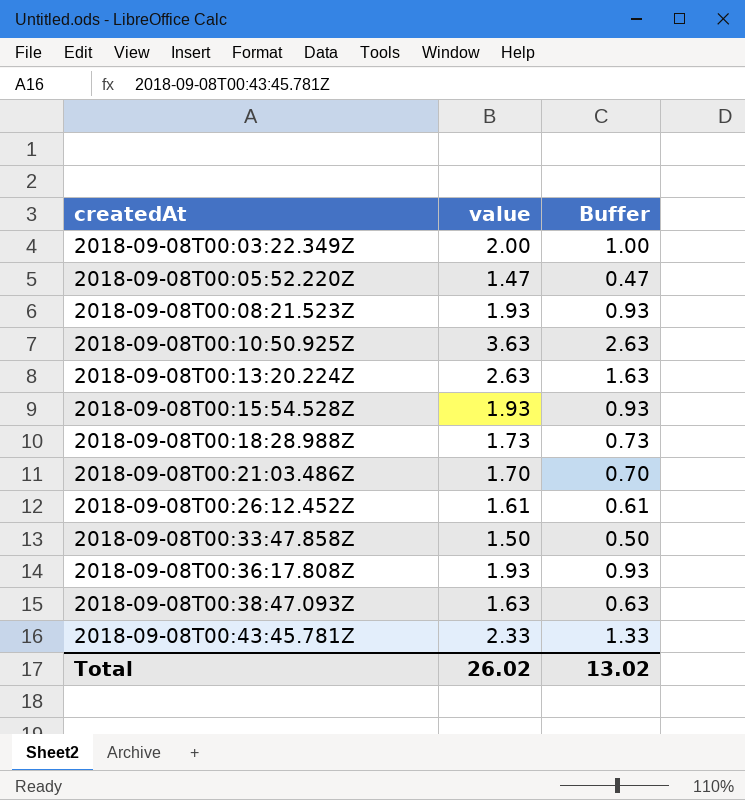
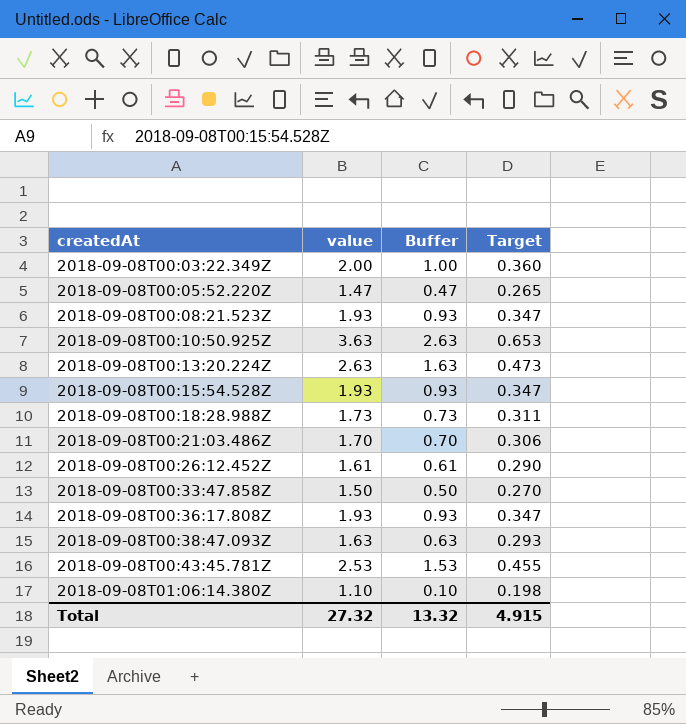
column Target | formula: none -> [value] * 0.18
2018-09-08T00:43:45.781Z | value: 2.33 -> 2.53
2018-09-08T00:43:45.781Z | Buffer: 1.33 -> 1.53
row 2018-09-08T01:06:14.380Z: none -> 1.10 | 0.10 | 0.198
Total | value: 26.02 -> 27.32
Total | Buffer: 13.02 -> 13.32

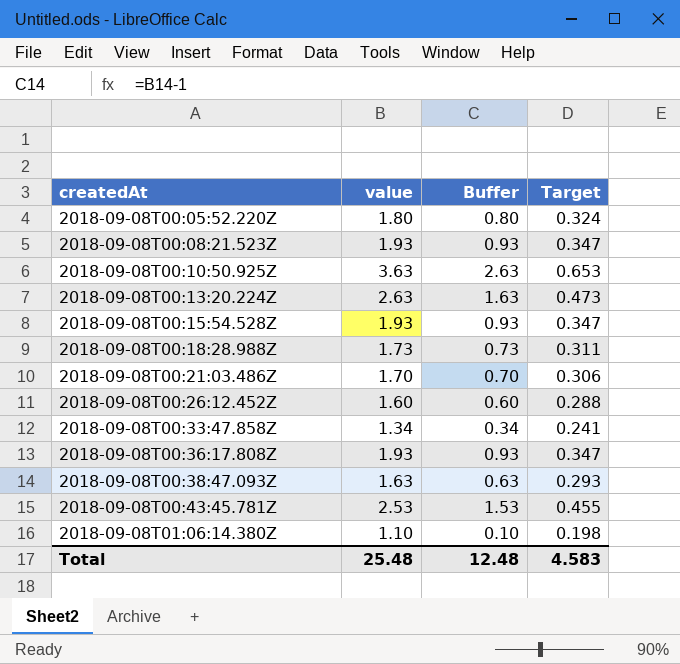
row 2018-09-08T00:03:22.349Z: 2.00 | 1.00 | 0.360 -> none
2018-09-08T00:05:52.220Z | value: 1.47 -> 1.80
2018-09-08T00:05:52.220Z | Buffer: 0.47 -> 0.80
2018-09-08T00:05:52.220Z | Target: 0.265 -> 0.324
2018-09-08T00:26:12.452Z | value: 1.61 -> 1.60
2018-09-08T00:26:12.452Z | Buffer: 0.61 -> 0.60
2018-09-08T00:26:12.452Z | Target: 0.290 -> 0.288
2018-09-08T00:33:47.858Z | value: 1.50 -> 1.34
2018-09-08T00:33:47.858Z | Buffer: 0.50 -> 0.34
2018-09-08T00:33:47.858Z | Target: 0.270 -> 0.241
Total | value: 27.32 -> 25.48
Total | Buffer: 13.32 -> 12.48
Total | Target: 4.915 -> 4.583

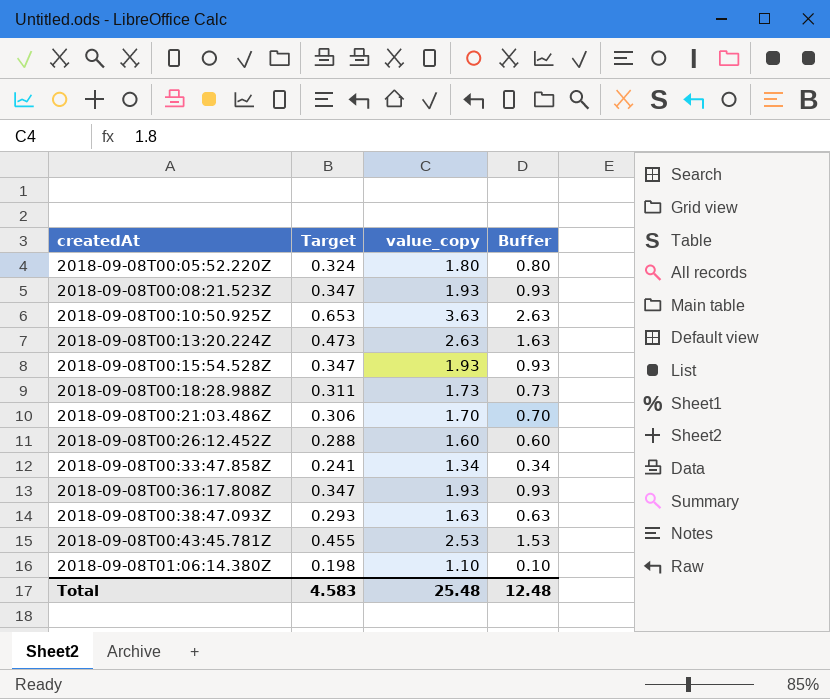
column Target | position: 4 -> 2
column name: value -> value_copy

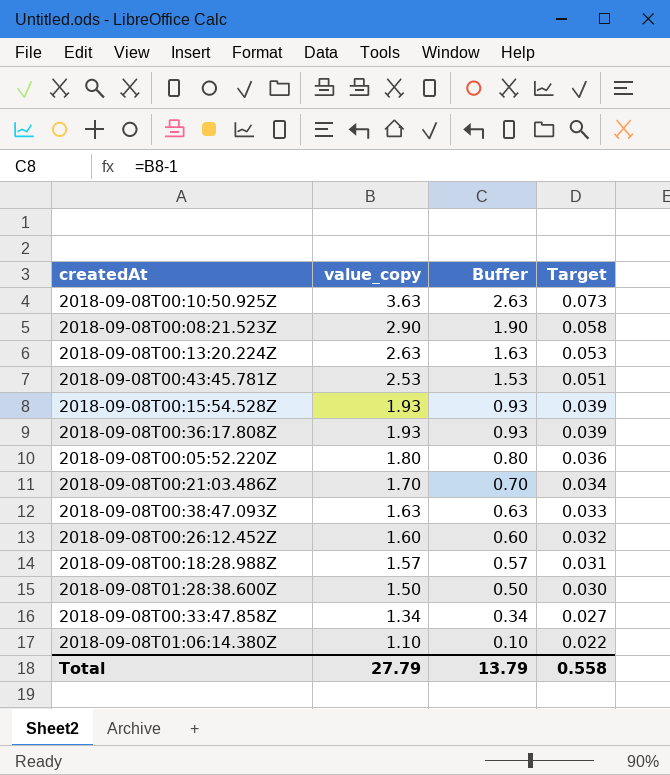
row order: createdAt ascending -> value_copy descending
column Target | formula: [value_copy] * 0.18 -> [value_copy] * 0.02
column Target | position: 2 -> 4
2018-09-08T00:08:21.523Z | value_copy: 1.93 -> 2.90
2018-09-08T00:08:21.523Z | Buffer: 0.93 -> 1.90
2018-09-08T00:18:28.988Z | value_copy: 1.73 -> 1.57
2018-09-08T00:18:28.988Z | Buffer: 0.73 -> 0.57
row 2018-09-08T01:28:38.600Z: none -> 1.50 | 0.50 | 0.030
Total | value_copy: 25.48 -> 27.79
Total | Buffer: 12.48 -> 13.79
Total | Target: 4.583 -> 0.558

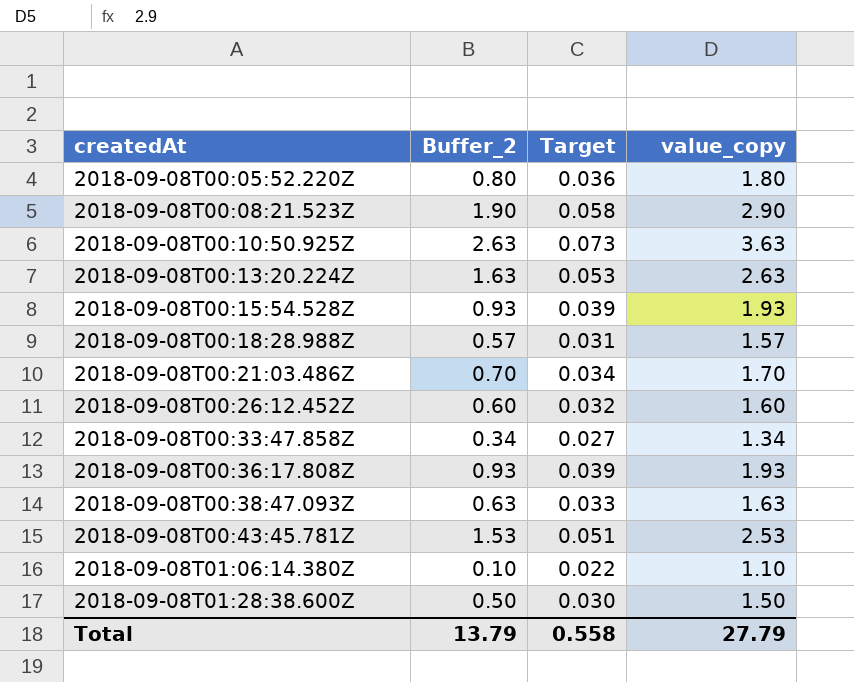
row order: value_copy descending -> createdAt ascending
column name: Buffer -> Buffer_2
column value_copy | position: 2 -> 4

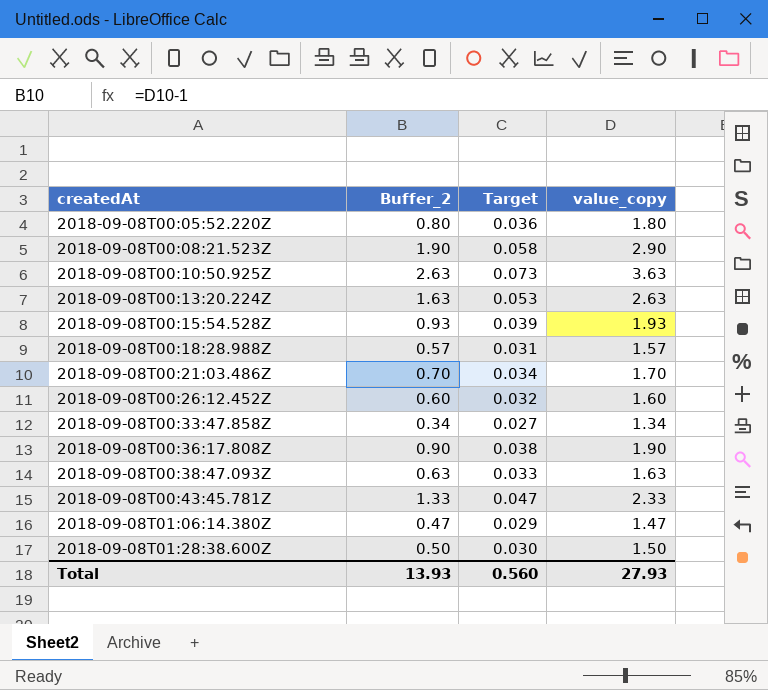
2018-09-08T00:36:17.808Z | Buffer_2: 0.93 -> 0.90
2018-09-08T00:36:17.808Z | Target: 0.039 -> 0.038
2018-09-08T00:36:17.808Z | value_copy: 1.93 -> 1.90
2018-09-08T00:43:45.781Z | Buffer_2: 1.53 -> 1.33
2018-09-08T00:43:45.781Z | Target: 0.051 -> 0.047
2018-09-08T00:43:45.781Z | value_copy: 2.53 -> 2.33
2018-09-08T01:06:14.380Z | Buffer_2: 0.10 -> 0.47
2018-09-08T01:06:14.380Z | Target: 0.022 -> 0.029
2018-09-08T01:06:14.380Z | value_copy: 1.10 -> 1.47
Total | Buffer_2: 13.79 -> 13.93
Total | Target: 0.558 -> 0.560
Total | value_copy: 27.79 -> 27.93

